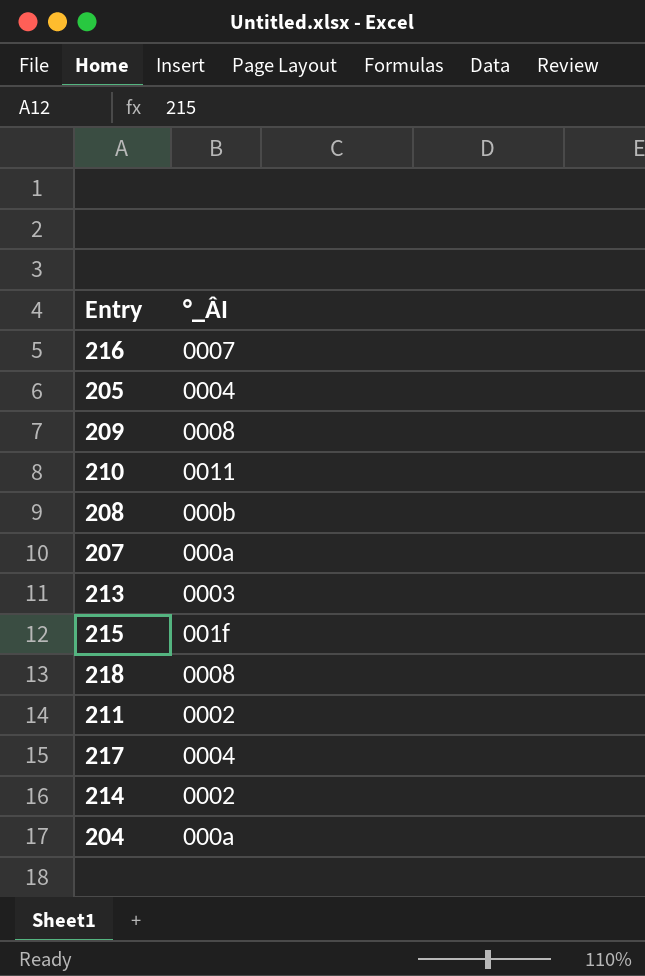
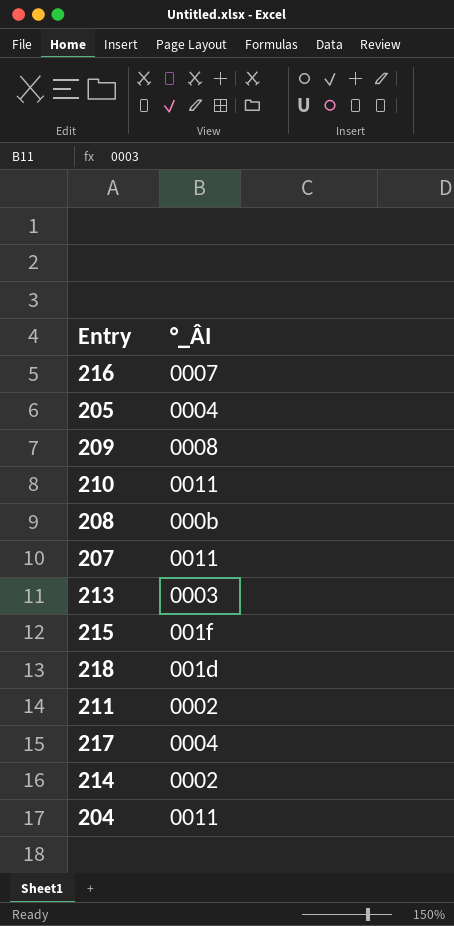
207 | °_ÂI: 000a -> 0011
218 | °_ÂI: 0008 -> 001d
204 | °_ÂI: 000a -> 0011

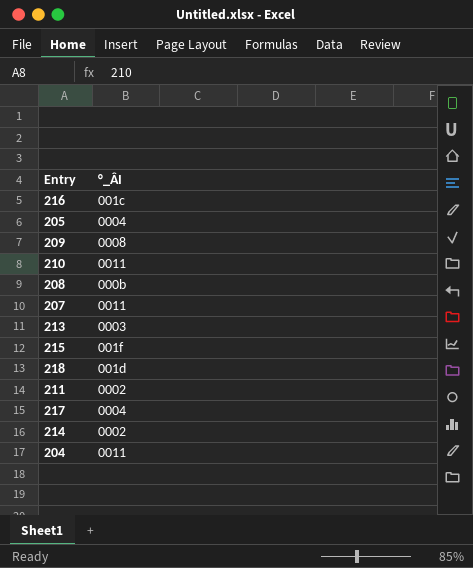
216 | °_ÂI: 0007 -> 001c

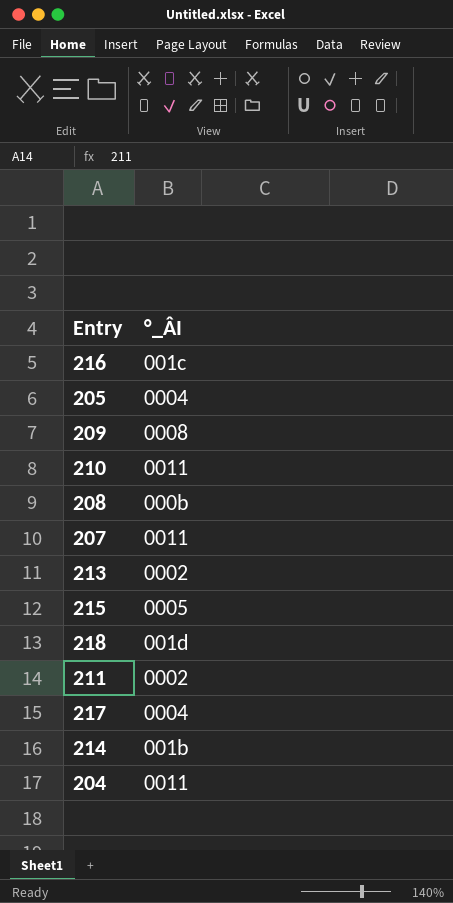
213 | °_ÂI: 0003 -> 0002
215 | °_ÂI: 001f -> 0005
214 | °_ÂI: 0002 -> 001b

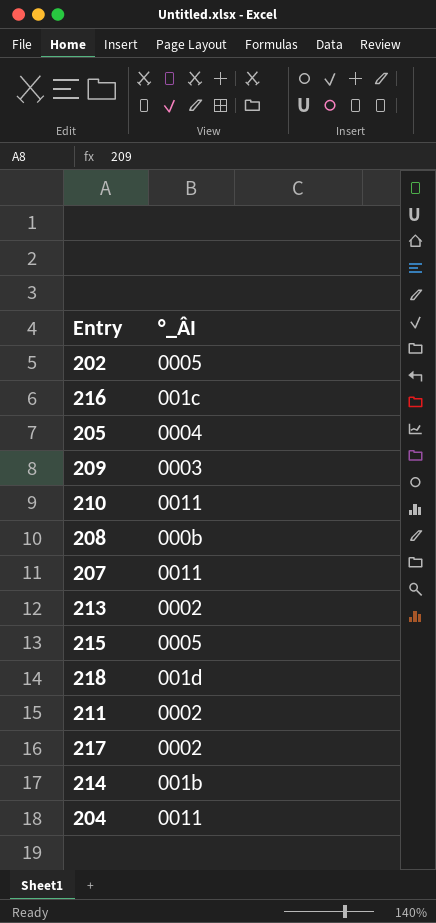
row 202: none -> 0005
209 | °_ÂI: 0008 -> 0003
217 | °_ÂI: 0004 -> 0002

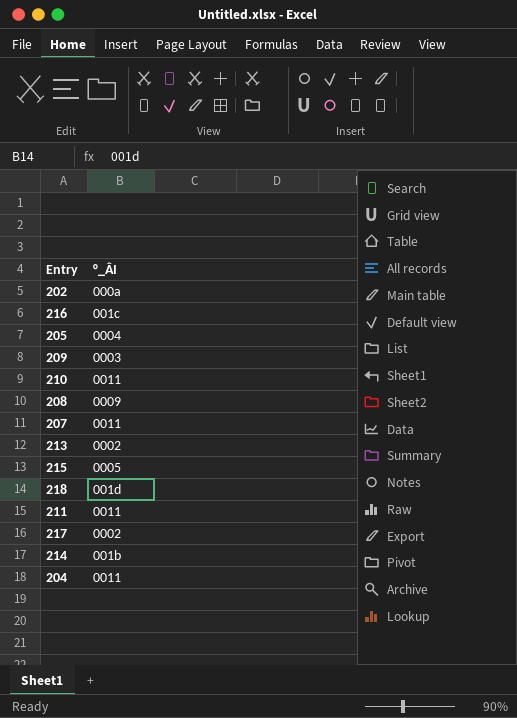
202 | °_ÂI: 0005 -> 000a
208 | °_ÂI: 000b -> 0009
211 | °_ÂI: 0002 -> 0011

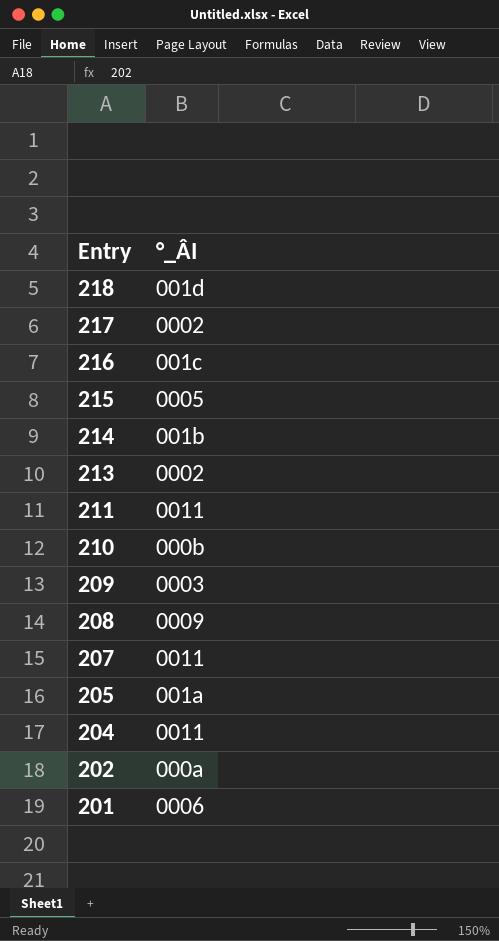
row order: none -> Entry descending
210 | °_ÂI: 0011 -> 000b
205 | °_ÂI: 0004 -> 001a
row 201: none -> 0006

